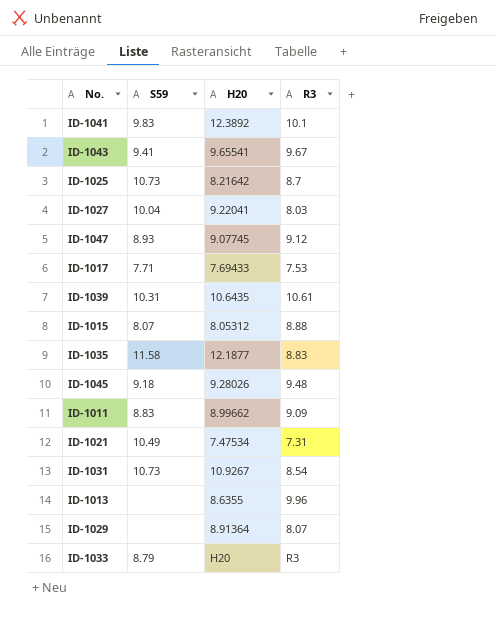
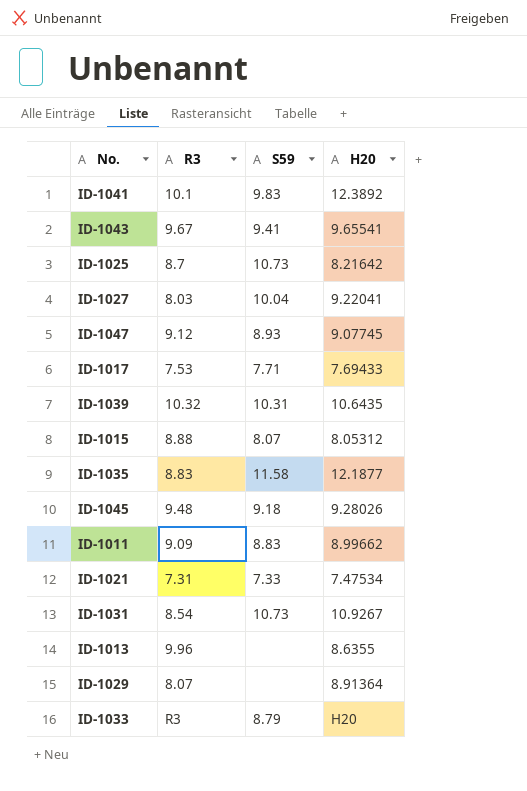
column R3 | position: 4 -> 2
ID-1039 | R3: 10.61 -> 10.32
ID-1021 | S59: 10.49 -> 7.33

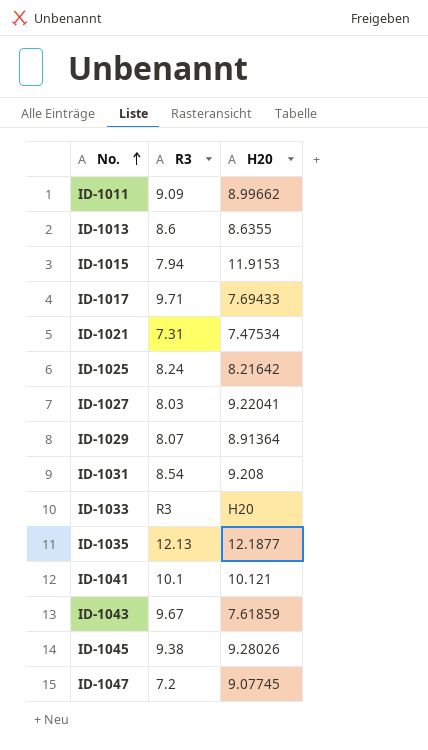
row order: none -> No. ascending
column S59 | position: 3 -> none
row ID-1039: 10.32 | 10.31 | 10.6435 -> none
ID-1013 | R3: 9.96 -> 8.6
ID-1015 | R3: 8.88 -> 7.94
ID-1015 | H20: 8.05312 -> 11.9153
ID-1017 | R3: 7.53 -> 9.71
ID-1025 | R3: 8.7 -> 8.24
ID-1031 | H20: 10.9267 -> 9.208
ID-1035 | R3: 8.83 -> 12.13
ID-1041 | H20: 12.3892 -> 10.121
ID-1043 | H20: 9.65541 -> 7.61859
ID-1045 | R3: 9.48 -> 9.38
ID-1047 | R3: 9.12 -> 7.2

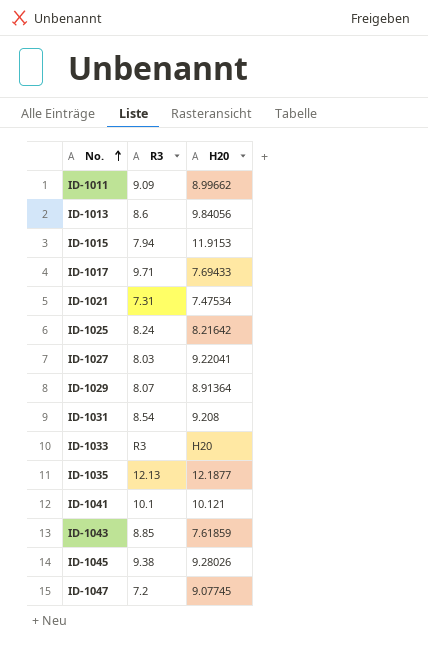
ID-1013 | H20: 8.6355 -> 9.84056
ID-1043 | R3: 9.67 -> 8.85

